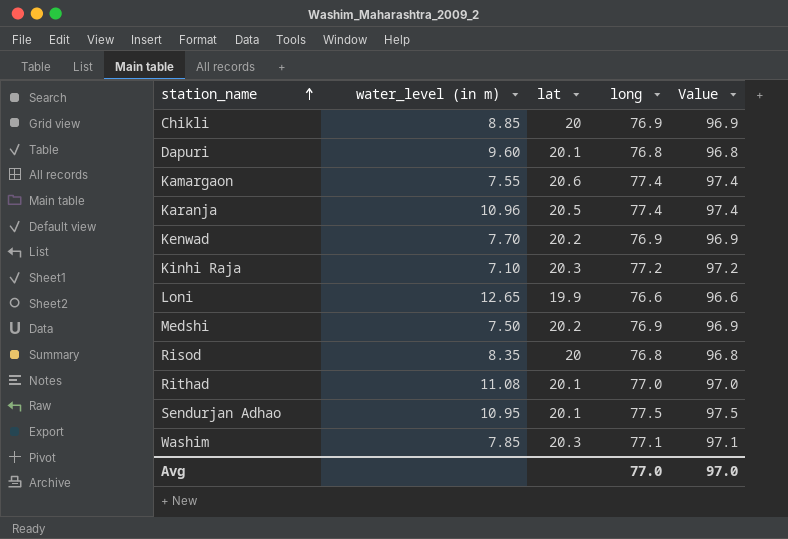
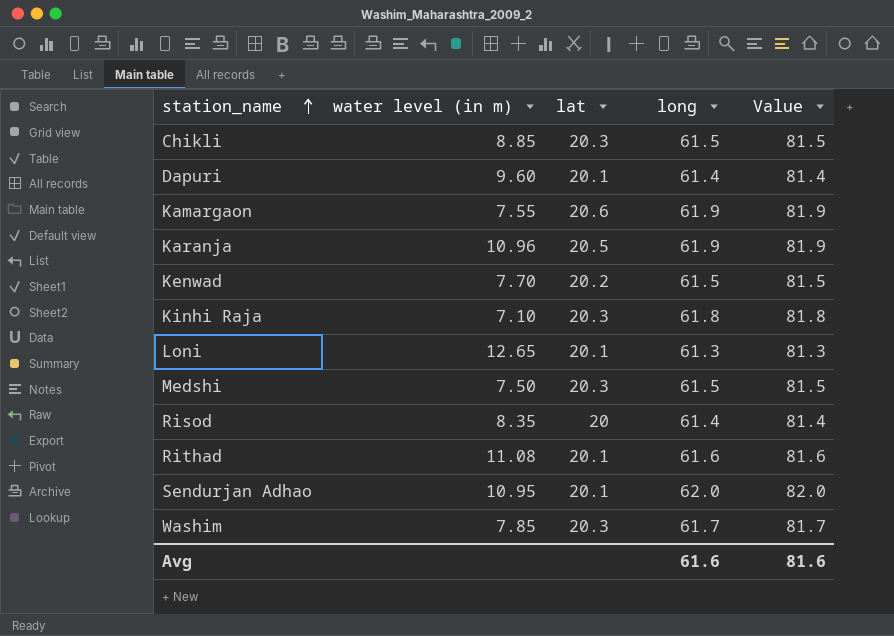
column name: water_level (in m) -> water level (in m)
Chikli | lat: 20 -> 20.3
Chikli | long: 76.9 -> 61.5
Chikli | Value: 96.9 -> 81.5
Dapuri | long: 76.8 -> 61.4
Dapuri | Value: 96.8 -> 81.4
Kamargaon | long: 77.4 -> 61.9
Kamargaon | Value: 97.4 -> 81.9
Karanja | long: 77.4 -> 61.9
Karanja | Value: 97.4 -> 81.9
Kenwad | long: 76.9 -> 61.5
Kenwad | Value: 96.9 -> 81.5
Kinhi Raja | long: 77.2 -> 61.8
Kinhi Raja | Value: 97.2 -> 81.8
Loni | lat: 19.9 -> 20.1
Loni | long: 76.6 -> 61.3
Loni | Value: 96.6 -> 81.3
Medshi | lat: 20.2 -> 20.3
Medshi | long: 76.9 -> 61.5
Medshi | Value: 96.9 -> 81.5
Risod | long: 76.8 -> 61.4
Risod | Value: 96.8 -> 81.4
Rithad | long: 77.0 -> 61.6
Rithad | Value: 97.0 -> 81.6
Sendurjan Adhao | long: 77.5 -> 62.0
Sendurjan Adhao | Value: 97.5 -> 82.0
Washim | long: 77.1 -> 61.7
Washim | Value: 97.1 -> 81.7
Avg | long: 77.0 -> 61.6
Avg | Value: 97.0 -> 81.6

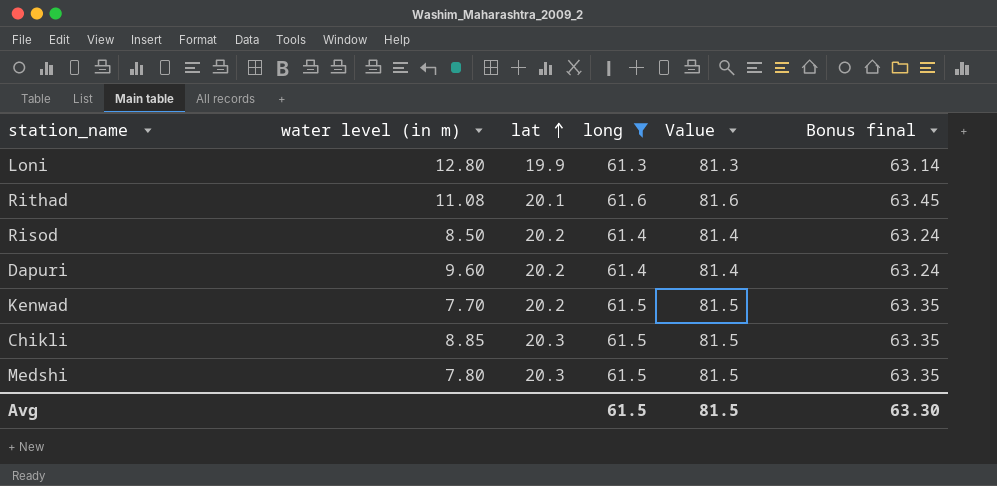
filter: none -> long <= 61.6
row order: station_name ascending -> lat ascending
column Bonus final | formula: none -> [long] * 1.03
Loni | water level (in m): 12.65 -> 12.80
Loni | lat: 20.1 -> 19.9
Risod | water level (in m): 8.35 -> 8.50
Risod | lat: 20 -> 20.2
Dapuri | lat: 20.1 -> 20.2
Medshi | water level (in m): 7.50 -> 7.80
Avg | long: 61.6 -> 61.5
Avg | Value: 81.6 -> 81.5

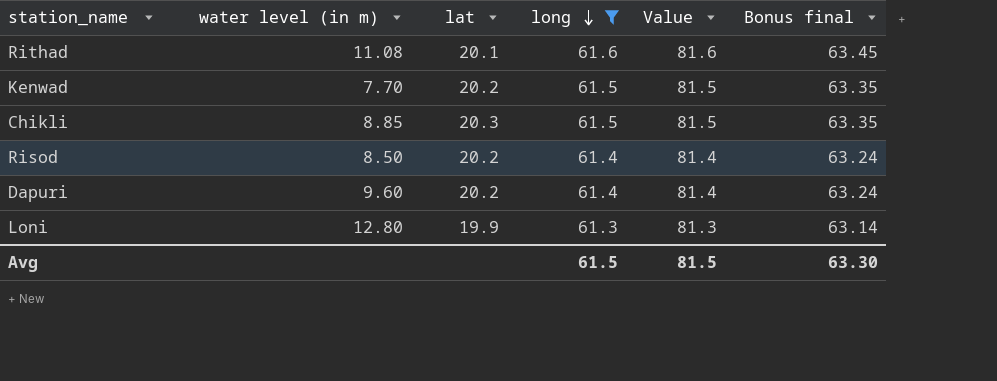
row order: lat ascending -> long descending
row Medshi: 7.80 | 20.3 | 61.5 | 81.5 | 63.35 -> none

